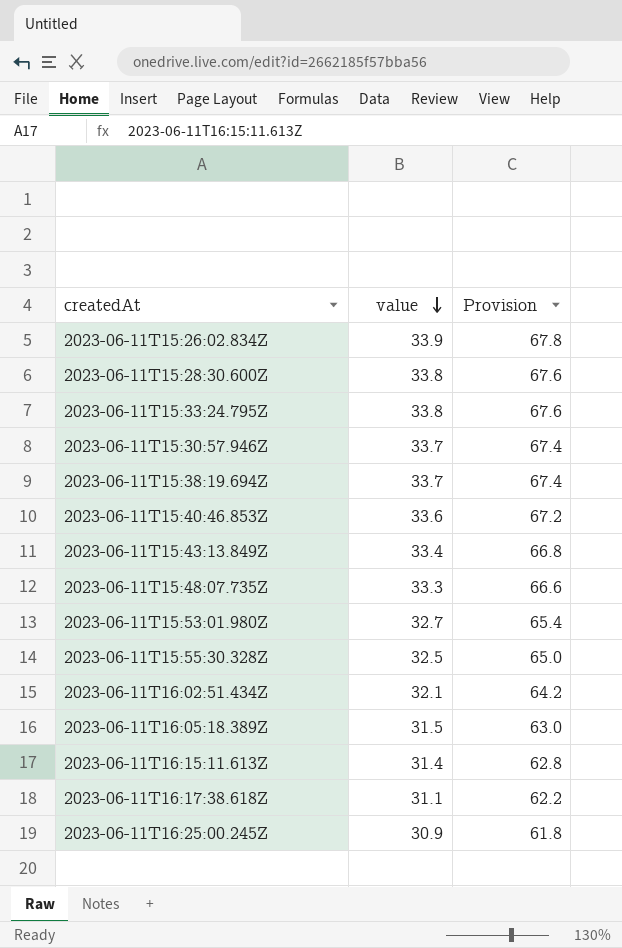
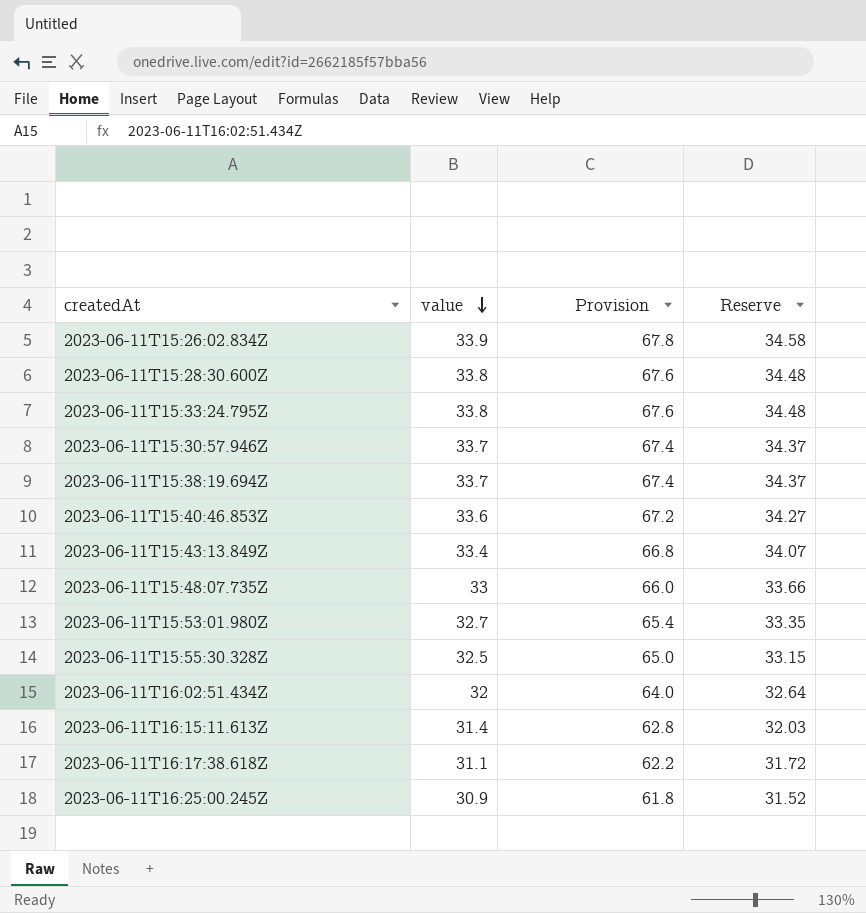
column Reserve | formula: none -> [value] * 1.02
row 2023-06-11T16:05:18.389Z: 31.5 | 63.0 -> none
2023-06-11T15:48:07.735Z | value: 33.3 -> 33
2023-06-11T15:48:07.735Z | Provision: 66.6 -> 66.0
2023-06-11T16:02:51.434Z | value: 32.1 -> 32
2023-06-11T16:02:51.434Z | Provision: 64.2 -> 64.0

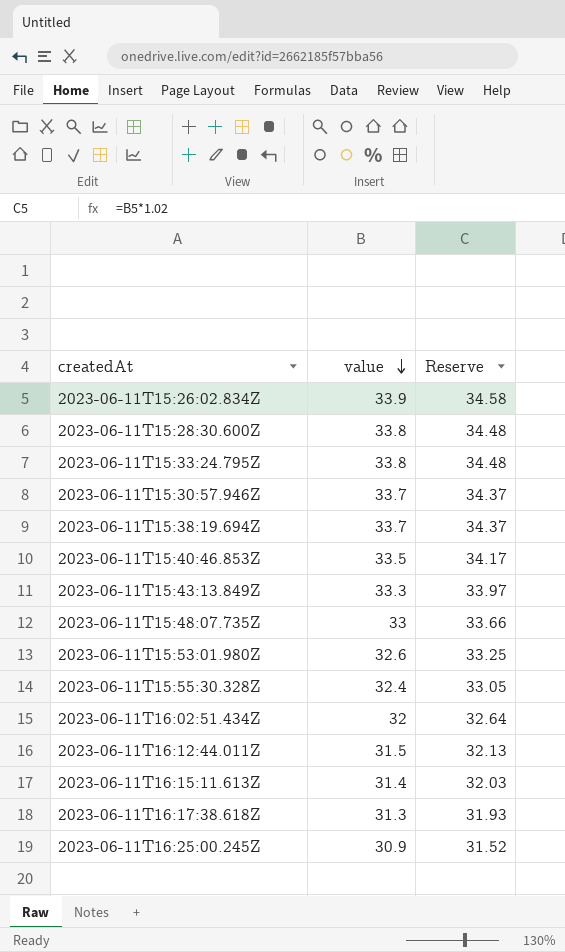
column Provision | formula: [value] * 2 -> none
2023-06-11T15:40:46.853Z | value: 33.6 -> 33.5
2023-06-11T15:40:46.853Z | Reserve: 34.27 -> 34.17
2023-06-11T15:43:13.849Z | value: 33.4 -> 33.3
2023-06-11T15:43:13.849Z | Reserve: 34.07 -> 33.97
2023-06-11T15:53:01.980Z | value: 32.7 -> 32.6
2023-06-11T15:53:01.980Z | Reserve: 33.35 -> 33.25
2023-06-11T15:55:30.328Z | value: 32.5 -> 32.4
2023-06-11T15:55:30.328Z | Reserve: 33.15 -> 33.05
row 2023-06-11T16:12:44.011Z: none -> 31.5 | 32.13
2023-06-11T16:17:38.618Z | value: 31.1 -> 31.3
2023-06-11T16:17:38.618Z | Reserve: 31.72 -> 31.93

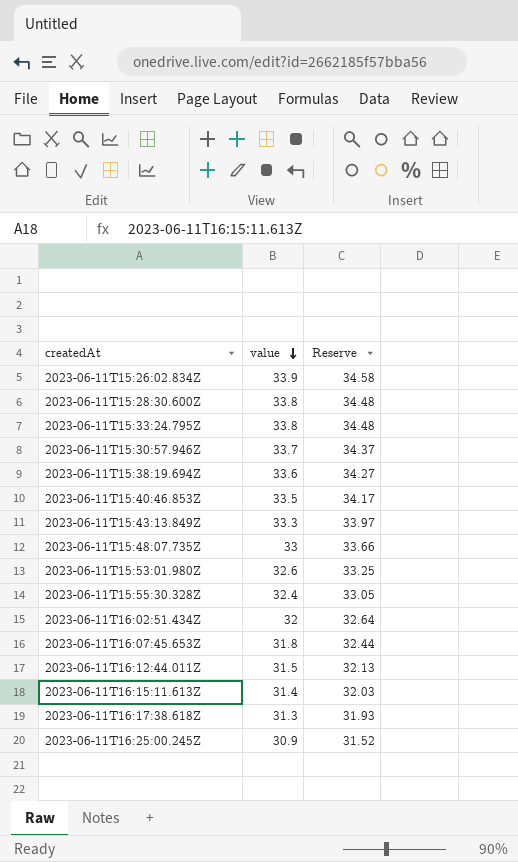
2023-06-11T15:38:19.694Z | value: 33.7 -> 33.6
2023-06-11T15:38:19.694Z | Reserve: 34.37 -> 34.27
row 2023-06-11T16:07:45.653Z: none -> 31.8 | 32.44

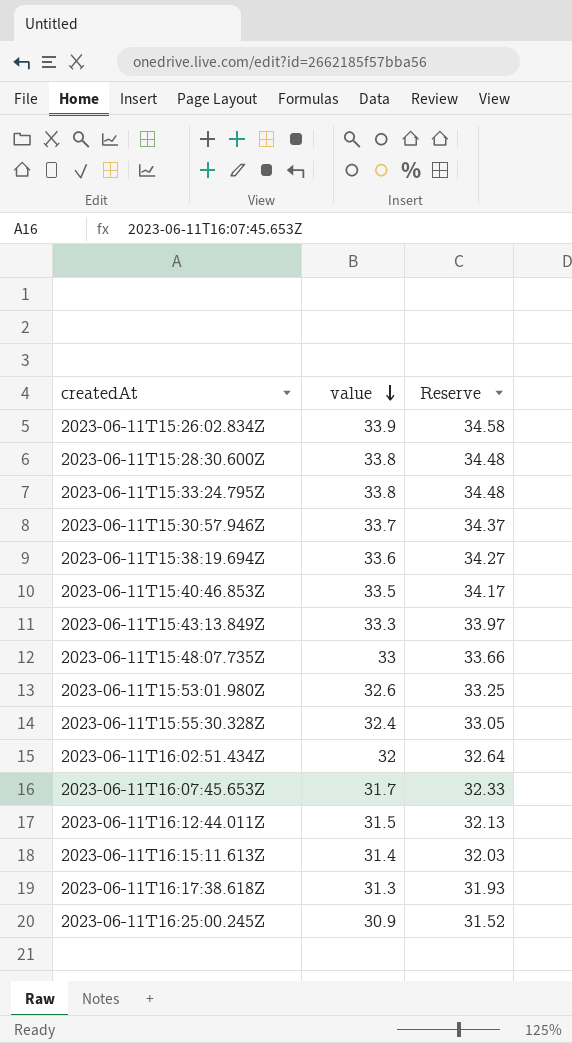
2023-06-11T16:07:45.653Z | value: 31.8 -> 31.7
2023-06-11T16:07:45.653Z | Reserve: 32.44 -> 32.33

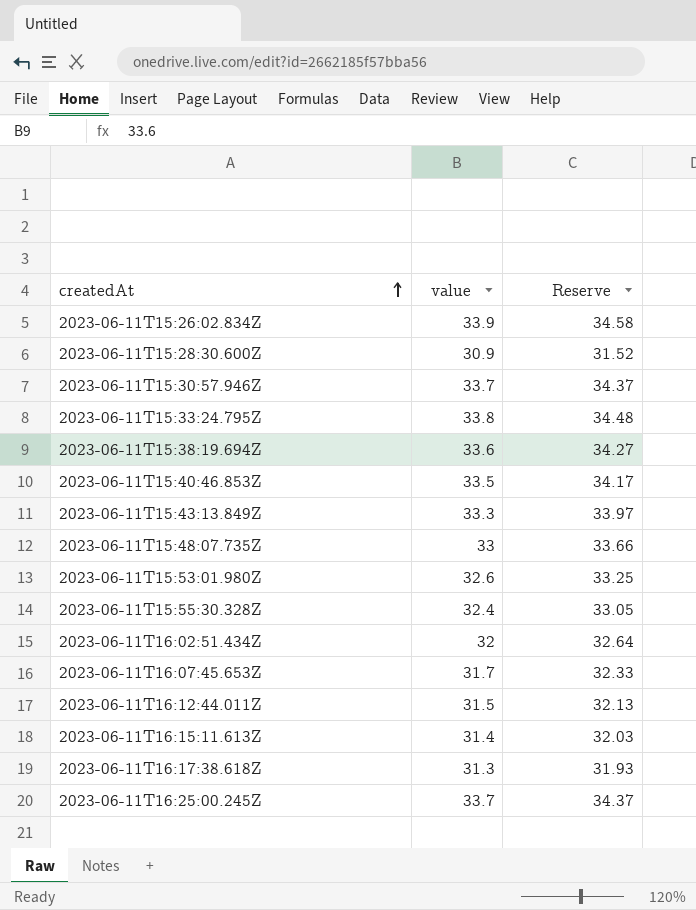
row order: value descending -> createdAt ascending
2023-06-11T15:28:30.600Z | value: 33.8 -> 30.9
2023-06-11T15:28:30.600Z | Reserve: 34.48 -> 31.52
2023-06-11T16:25:00.245Z | value: 30.9 -> 33.7
2023-06-11T16:25:00.245Z | Reserve: 31.52 -> 34.37

